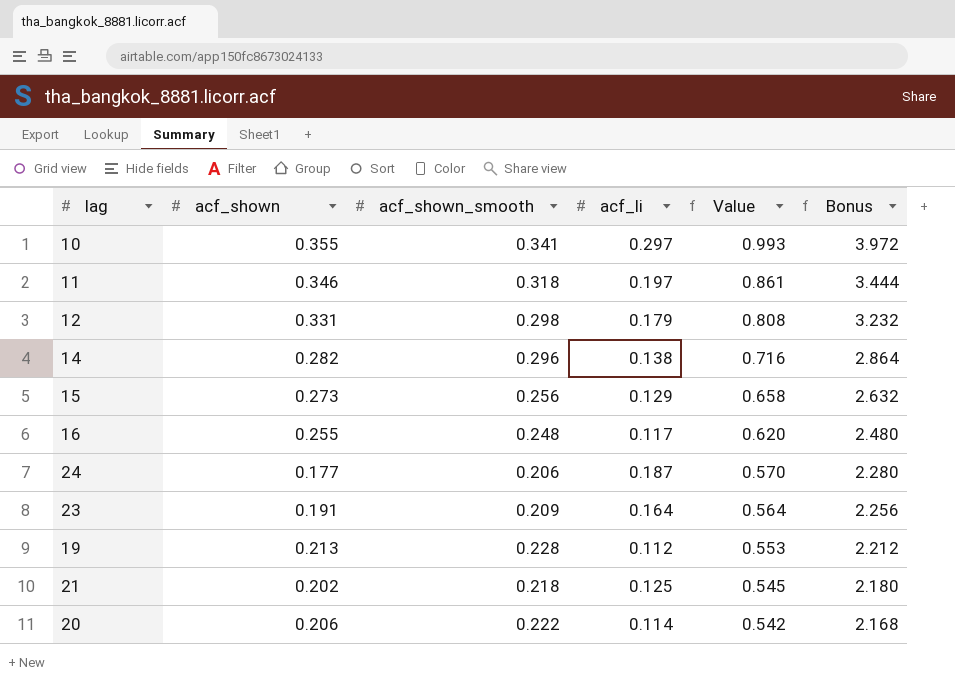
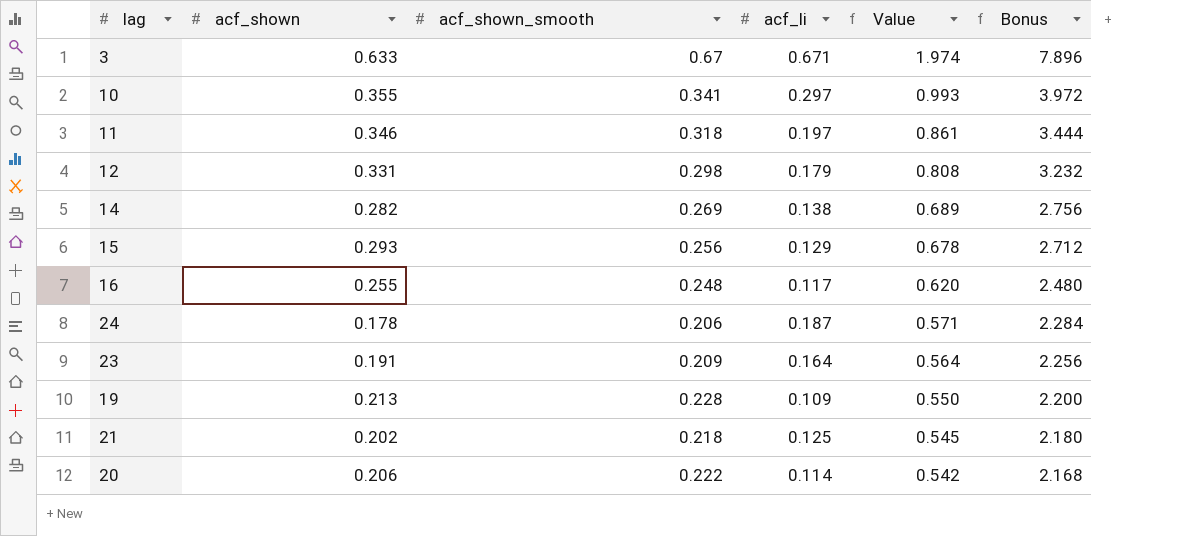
row 3: none -> 0.633 | 0.67 | 0.671 | 1.974 | 7.896
14 | acf_shown_smooth: 0.296 -> 0.269
14 | Value: 0.716 -> 0.689
14 | Bonus: 2.864 -> 2.756
15 | acf_shown: 0.273 -> 0.293
15 | Value: 0.658 -> 0.678
15 | Bonus: 2.632 -> 2.712
24 | acf_shown: 0.177 -> 0.178
24 | Value: 0.570 -> 0.571
24 | Bonus: 2.280 -> 2.284
19 | acf_li: 0.112 -> 0.109
19 | Value: 0.553 -> 0.550
19 | Bonus: 2.212 -> 2.200

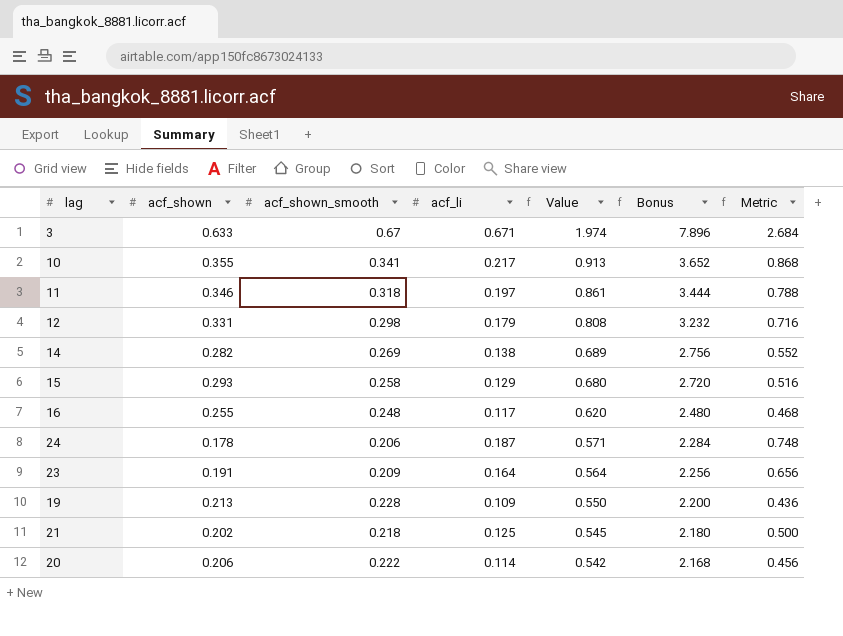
column Metric | formula: none -> [acf_li] * 4
10 | acf_li: 0.297 -> 0.217
10 | Value: 0.993 -> 0.913
10 | Bonus: 3.972 -> 3.652
15 | acf_shown_smooth: 0.256 -> 0.258
15 | Value: 0.678 -> 0.680
15 | Bonus: 2.712 -> 2.720

